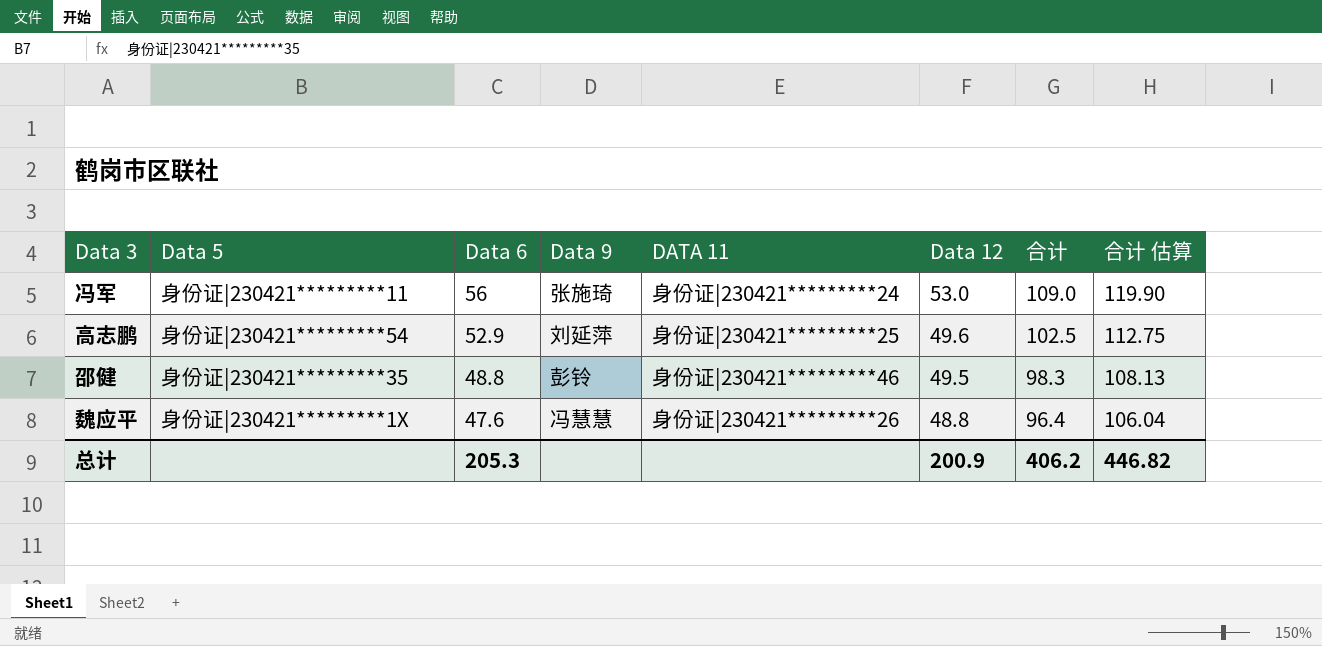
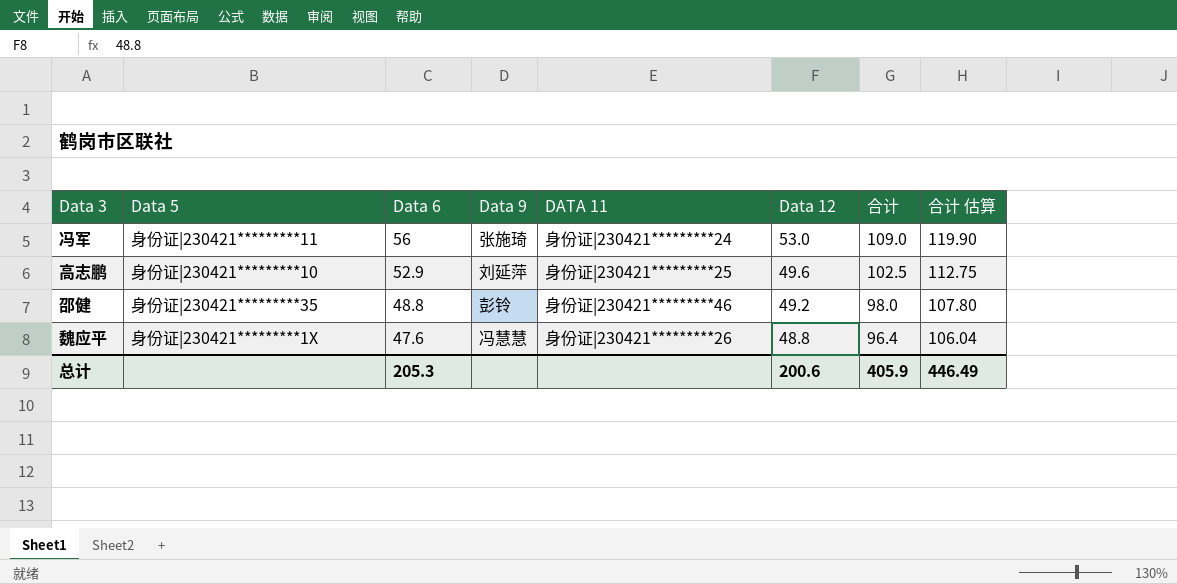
高志鹏 | Data 5: 身份证|230421*********54 -> 身份证|230421*********10
邵健 | Data 12: 49.5 -> 49.2
邵健 | 合计: 98.3 -> 98.0
邵健 | 合计 估算: 108.13 -> 107.80
总计 | Data 12: 200.9 -> 200.6
总计 | 合计: 406.2 -> 405.9
总计 | 合计 估算: 446.82 -> 446.49

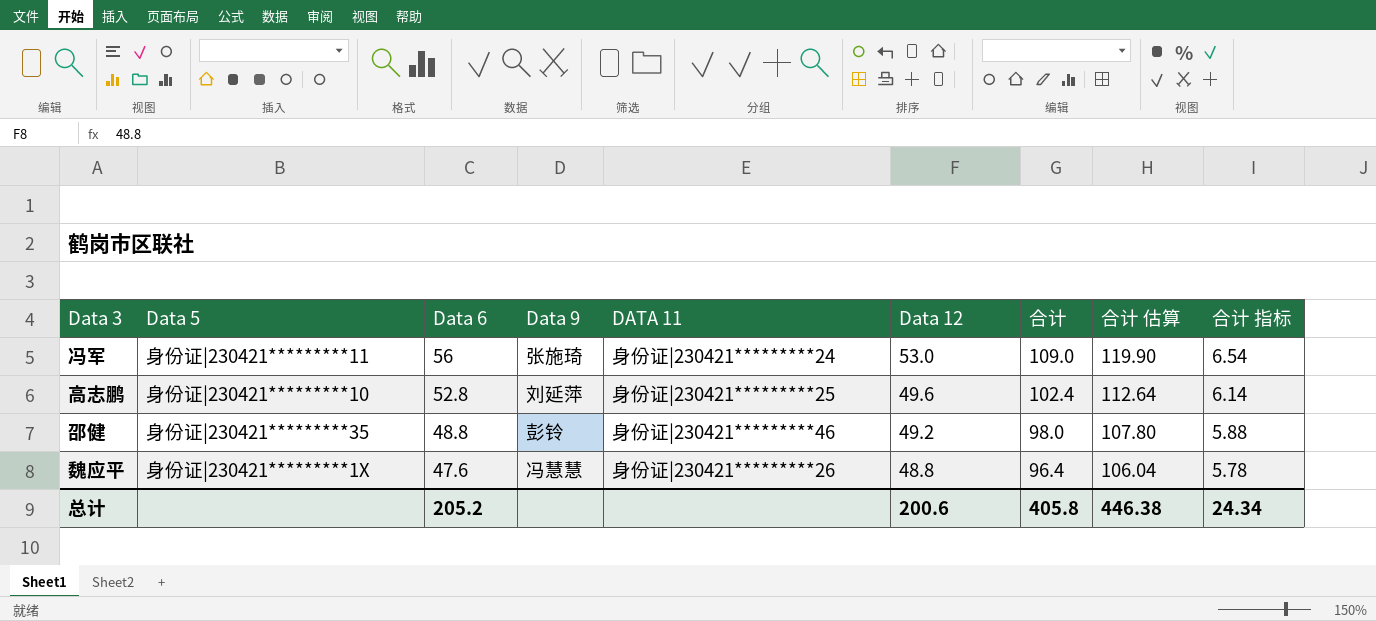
column 合计 指标 | formula: none -> [合计] * 0.06
高志鹏 | Data 6: 52.9 -> 52.8
高志鹏 | 合计: 102.5 -> 102.4
高志鹏 | 合计 估算: 112.75 -> 112.64
总计 | Data 6: 205.3 -> 205.2
总计 | 合计: 405.9 -> 405.8
总计 | 合计 估算: 446.49 -> 446.38

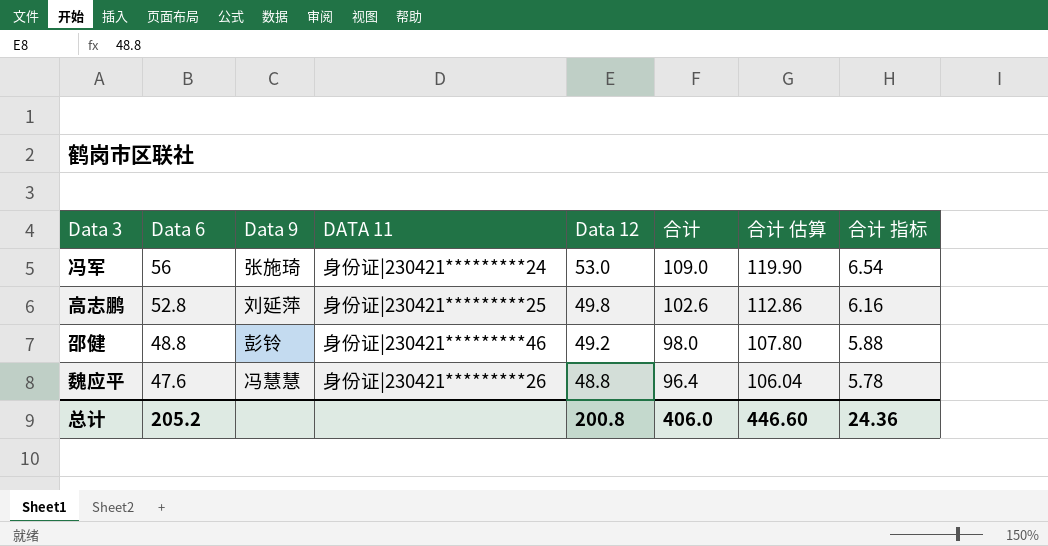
column Data 5 | position: 2 -> none
高志鹏 | Data 12: 49.6 -> 49.8
高志鹏 | 合计: 102.4 -> 102.6
高志鹏 | 合计 估算: 112.64 -> 112.86
高志鹏 | 合计 指标: 6.14 -> 6.16
总计 | Data 12: 200.6 -> 200.8
总计 | 合计: 405.8 -> 406.0
总计 | 合计 估算: 446.38 -> 446.60
总计 | 合计 指标: 24.34 -> 24.36

